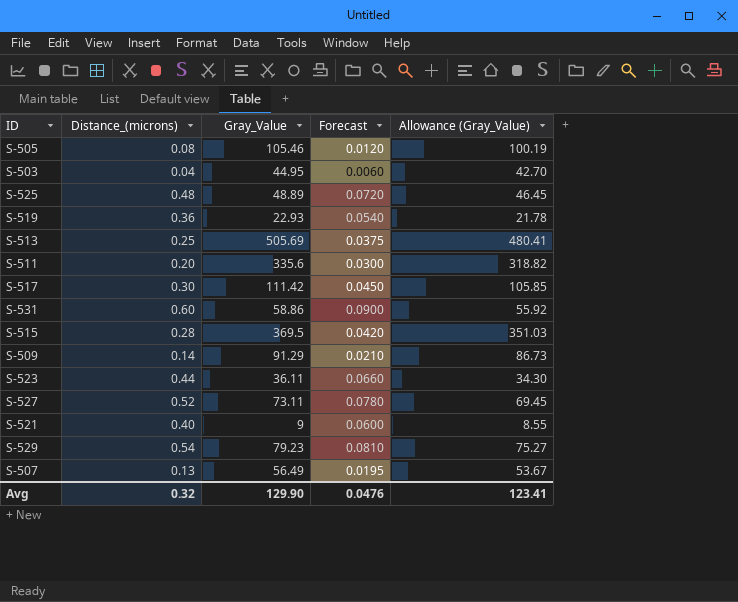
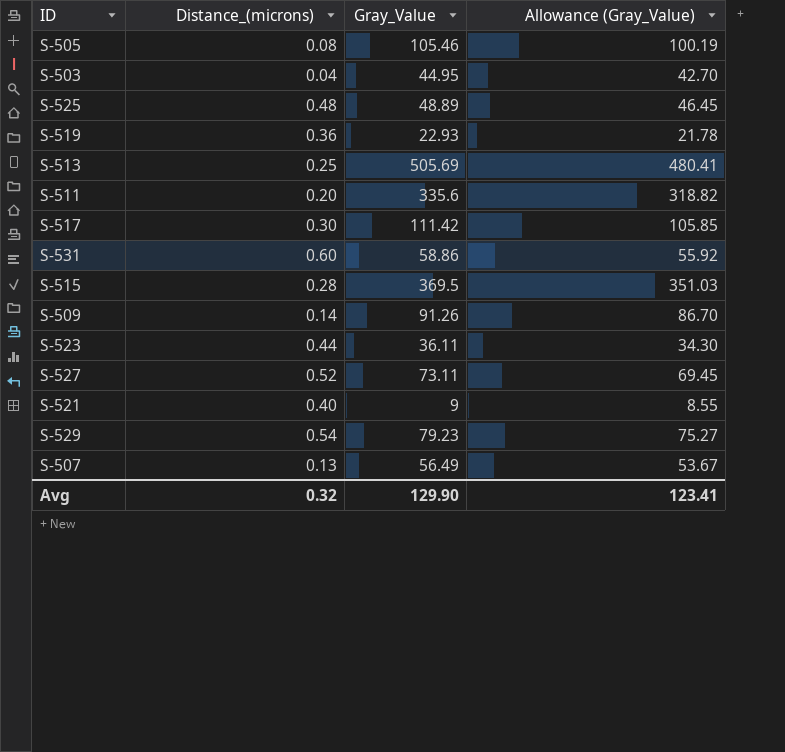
column Forecast | formula: [Distance_(microns)] * 0.15 -> none
S-509 | Gray_Value: 91.29 -> 91.26
S-509 | Allowance (Gray_Value): 86.73 -> 86.70

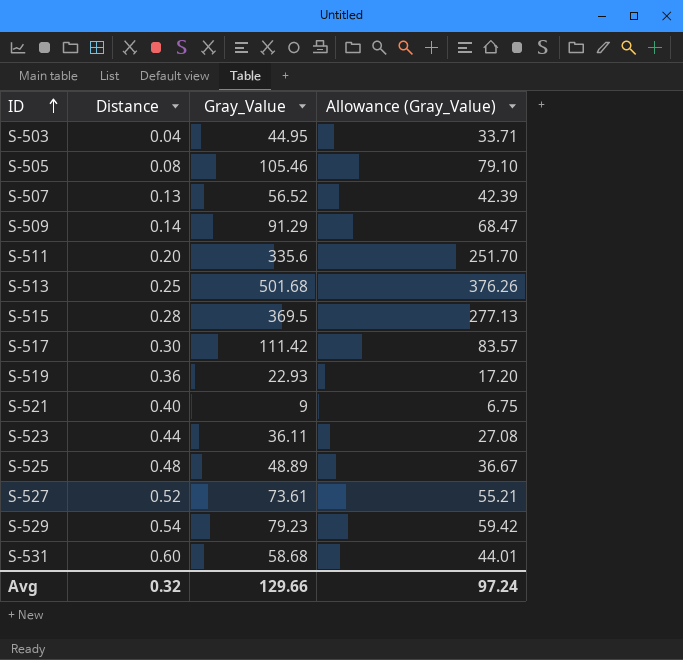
row order: none -> ID ascending
column name: Distance_(microns) -> Distance
column Allowance (Gray_Value) | formula: [Gray_Value] * 0.95 -> [Gray_Value] * 0.75
S-507 | Gray_Value: 56.49 -> 56.52
S-509 | Gray_Value: 91.26 -> 91.29
S-513 | Gray_Value: 505.69 -> 501.68
S-527 | Gray_Value: 73.11 -> 73.61
S-531 | Gray_Value: 58.86 -> 58.68
Avg | Gray_Value: 129.90 -> 129.66
Avg | Allowance (Gray_Value): 123.41 -> 97.24

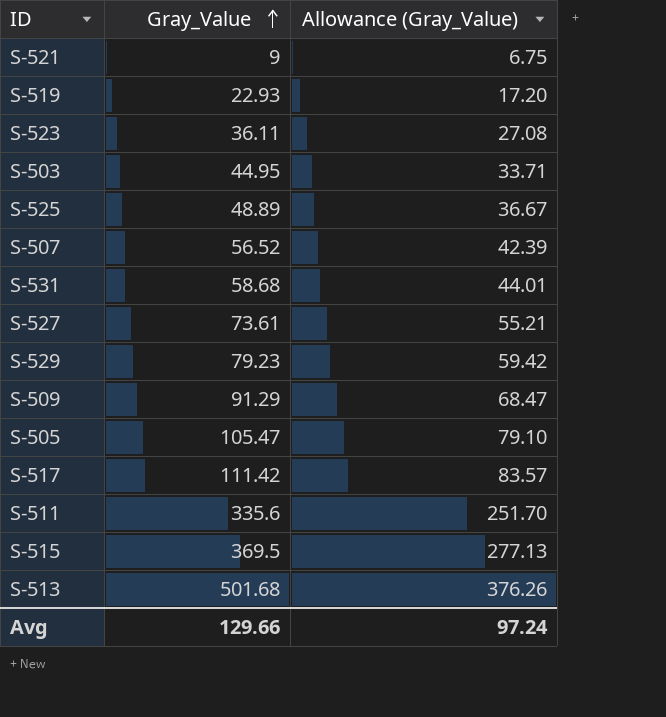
row order: ID ascending -> Gray_Value ascending
column Distance | position: 2 -> none
S-505 | Gray_Value: 105.46 -> 105.47

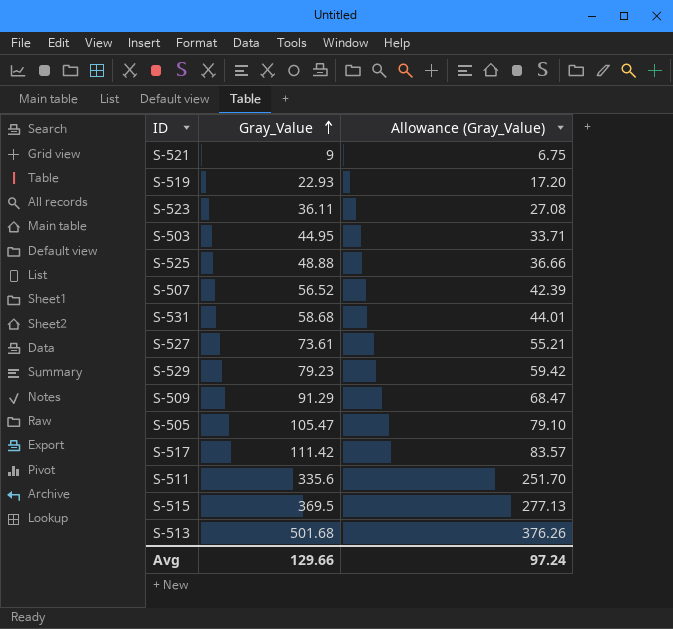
S-525 | Gray_Value: 48.89 -> 48.88
S-525 | Allowance (Gray_Value): 36.67 -> 36.66

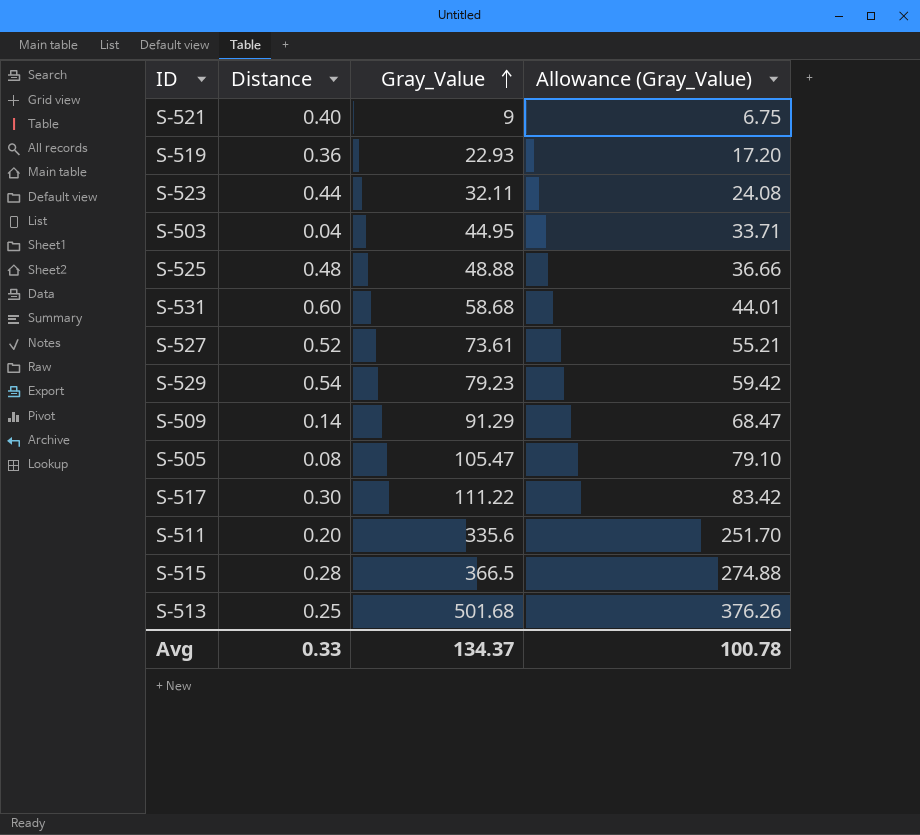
column Distance | position: none -> 2
row S-507: 56.52 | 42.39 -> none
S-523 | Gray_Value: 36.11 -> 32.11
S-523 | Allowance (Gray_Value): 27.08 -> 24.08
S-517 | Gray_Value: 111.42 -> 111.22
S-517 | Allowance (Gray_Value): 83.57 -> 83.42
S-515 | Gray_Value: 369.5 -> 366.5
S-515 | Allowance (Gray_Value): 277.13 -> 274.88
Avg | Gray_Value: 129.66 -> 134.37
Avg | Allowance (Gray_Value): 97.24 -> 100.78

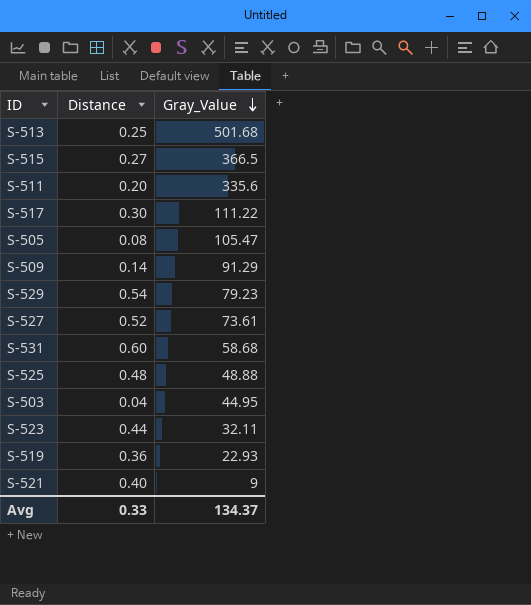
row order: Gray_Value ascending -> Gray_Value descending
column Allowance (Gray_Value) | formula: [Gray_Value] * 0.75 -> none
S-515 | Distance: 0.28 -> 0.27

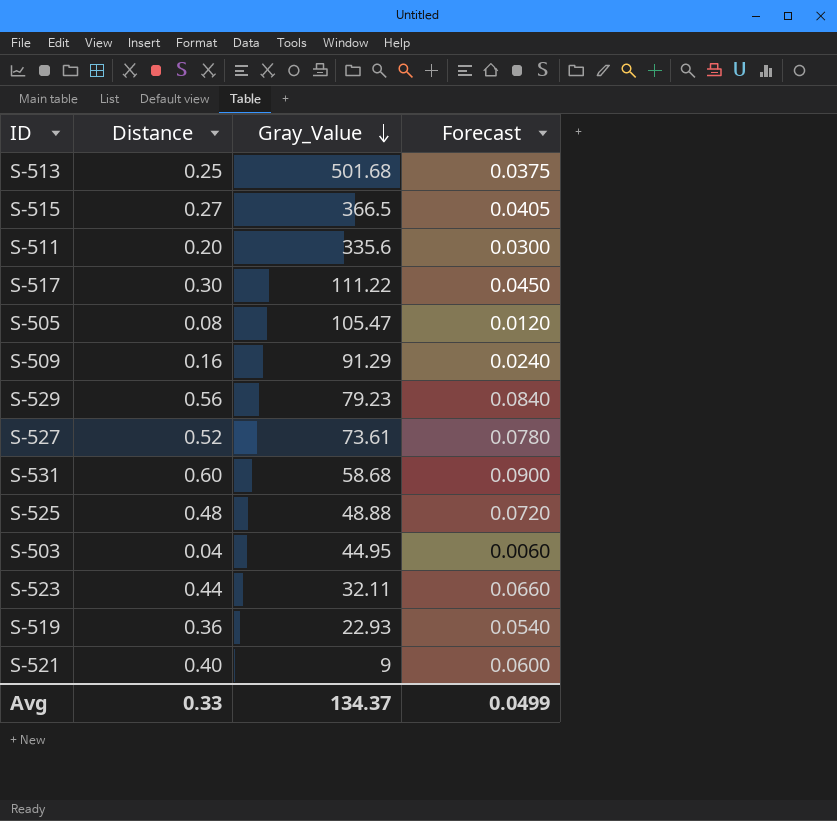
column Forecast | formula: none -> [Distance] * 0.15
S-509 | Distance: 0.14 -> 0.16
S-529 | Distance: 0.54 -> 0.56

